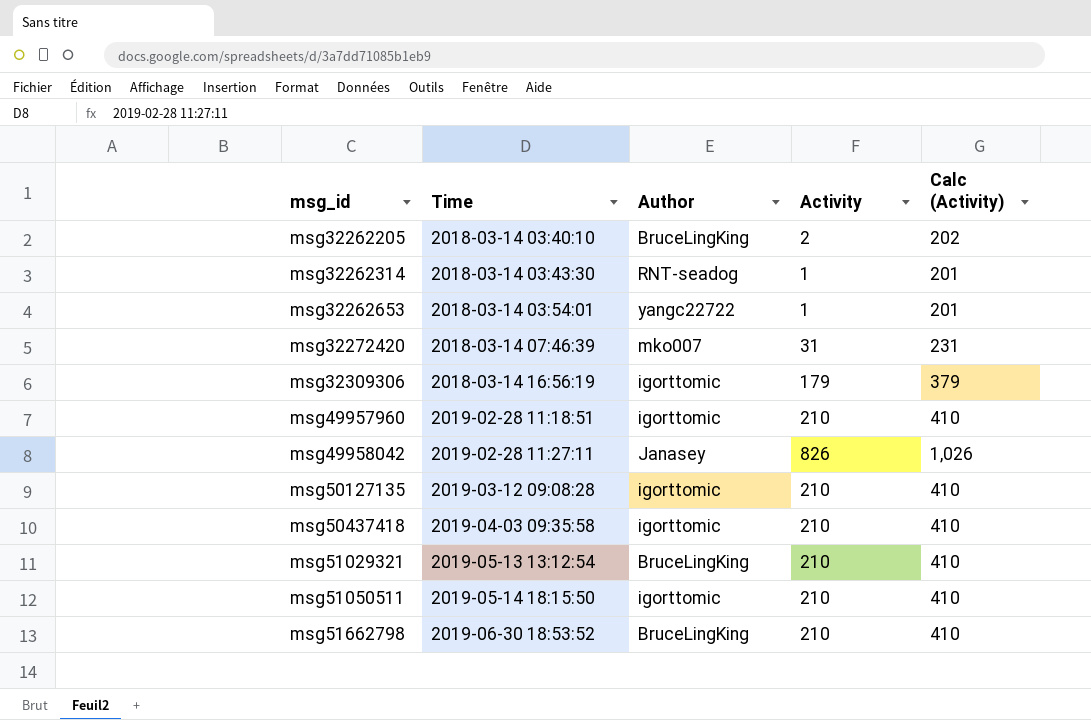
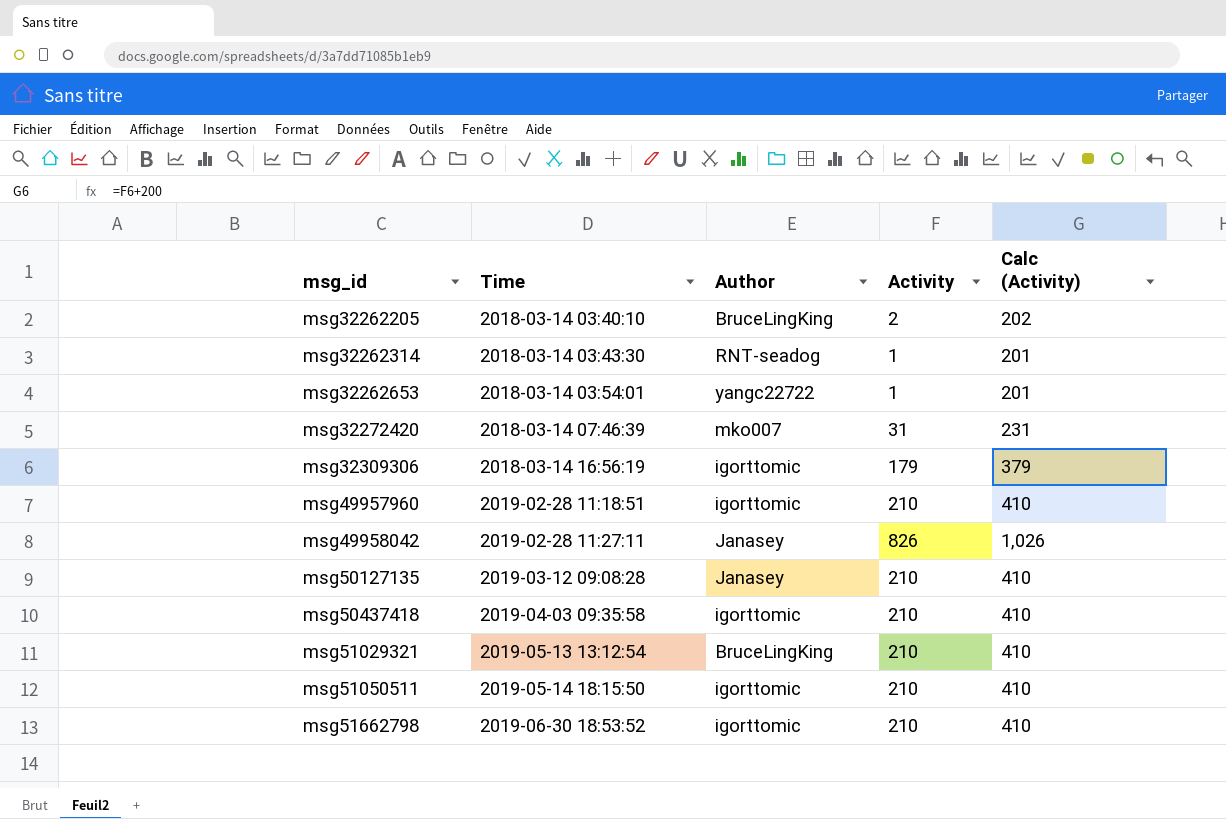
msg50127135 | Author: igorttomic -> Janasey
msg51662798 | Author: BruceLingKing -> igorttomic

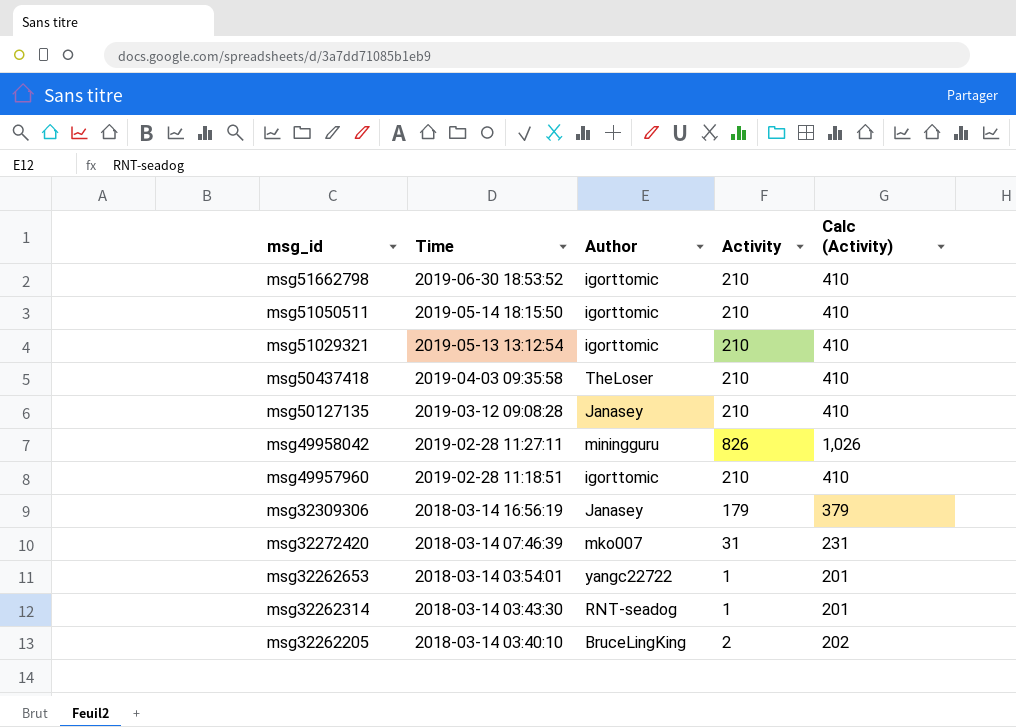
row order: msg_id ascending -> msg_id descending
msg51029321 | Author: BruceLingKing -> igorttomic
msg50437418 | Author: igorttomic -> TheLoser
msg49958042 | Author: Janasey -> miningguru
msg32309306 | Author: igorttomic -> Janasey

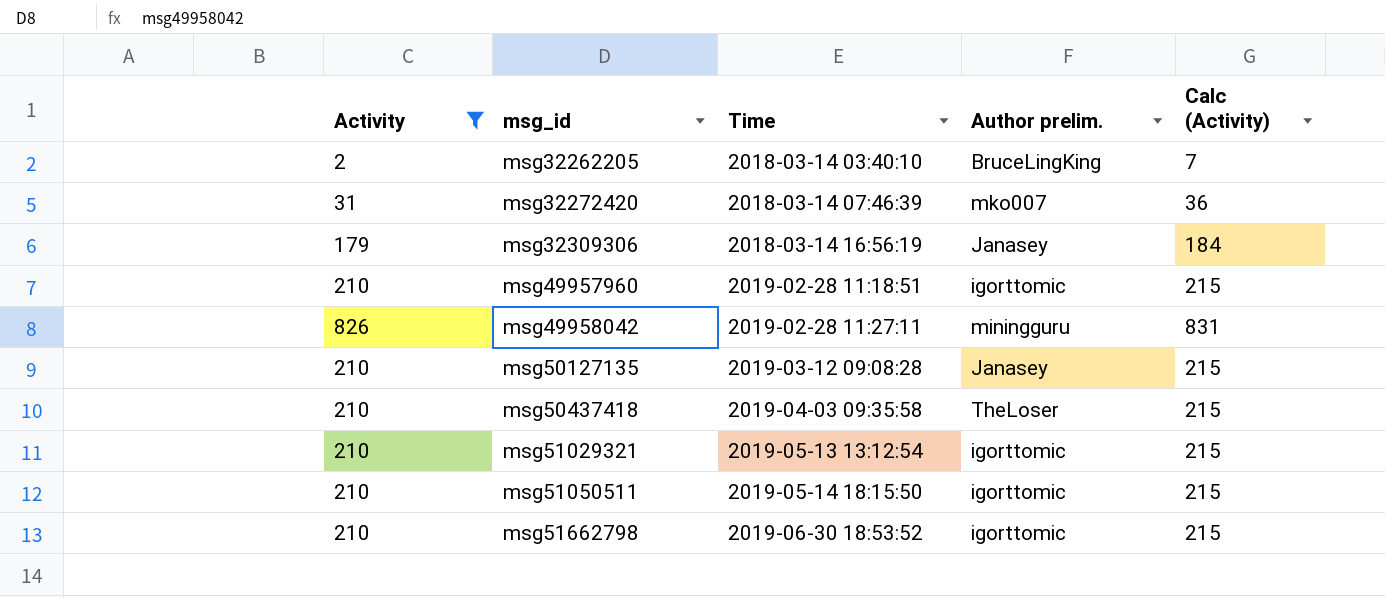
filter: none -> Activity != 1
row order: msg_id descending -> msg_id ascending
column Activity | position: 4 -> 1
column name: Author -> Author prelim.
column Calc (Activity) | formula: [Activity] + 200 -> [Activity] + 5

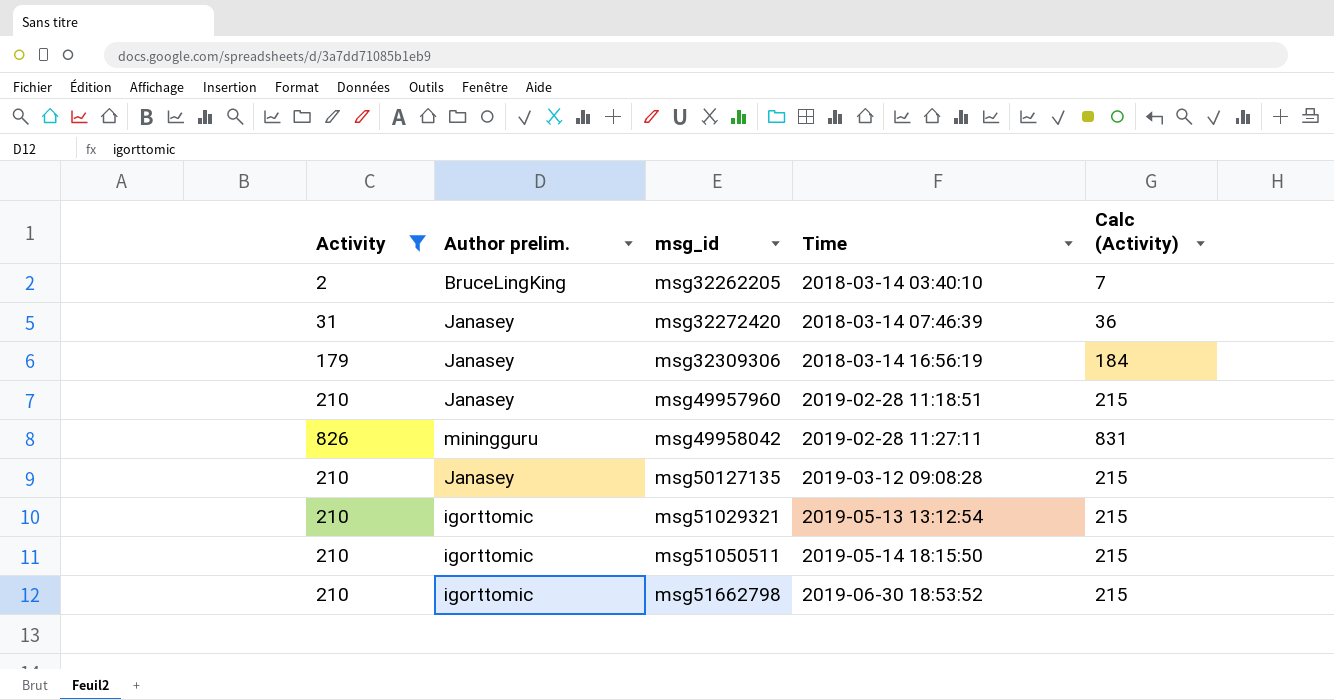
column Author prelim. | position: 4 -> 2
row msg50437418: 210 | 2019-04-03 09:35:58 | TheLoser | 215 -> none
msg32272420 | Author prelim.: mko007 -> Janasey
msg49957960 | Author prelim.: igorttomic -> Janasey

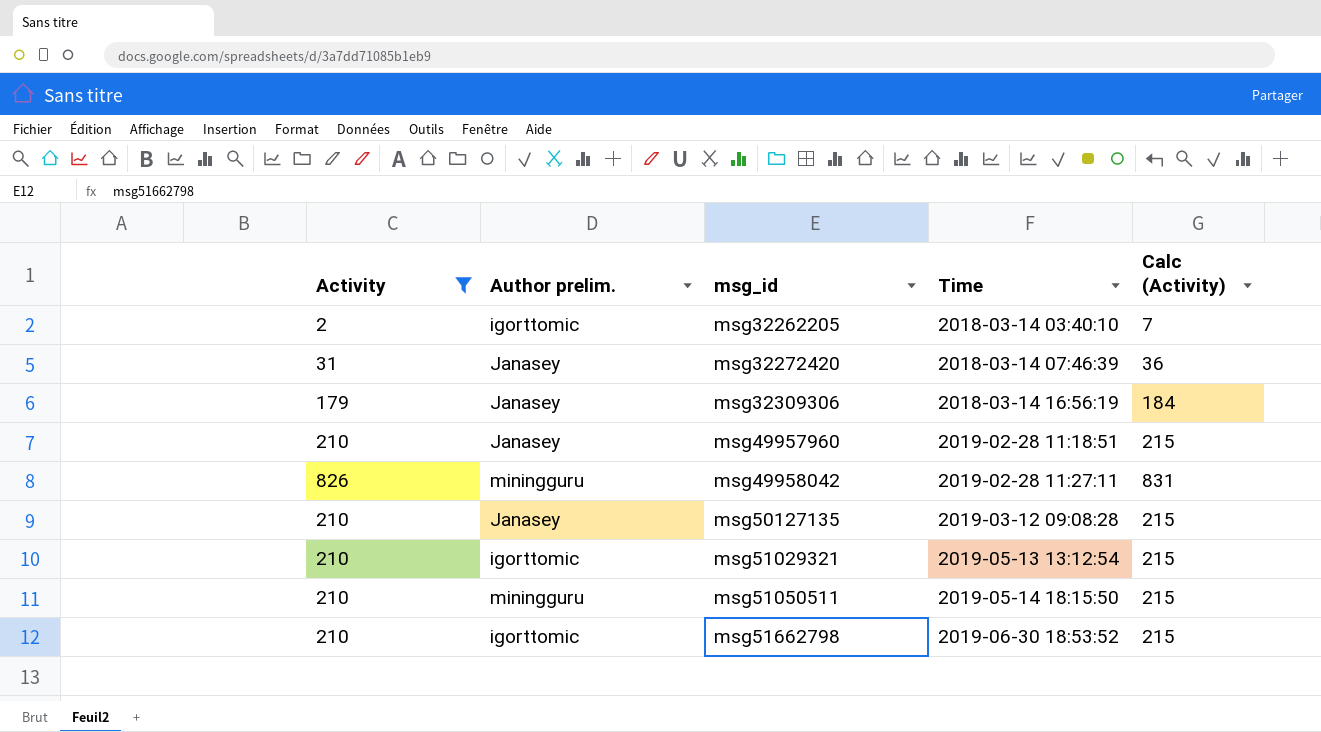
msg32262205 | Author prelim.: BruceLingKing -> igorttomic
msg51050511 | Author prelim.: igorttomic -> miningguru

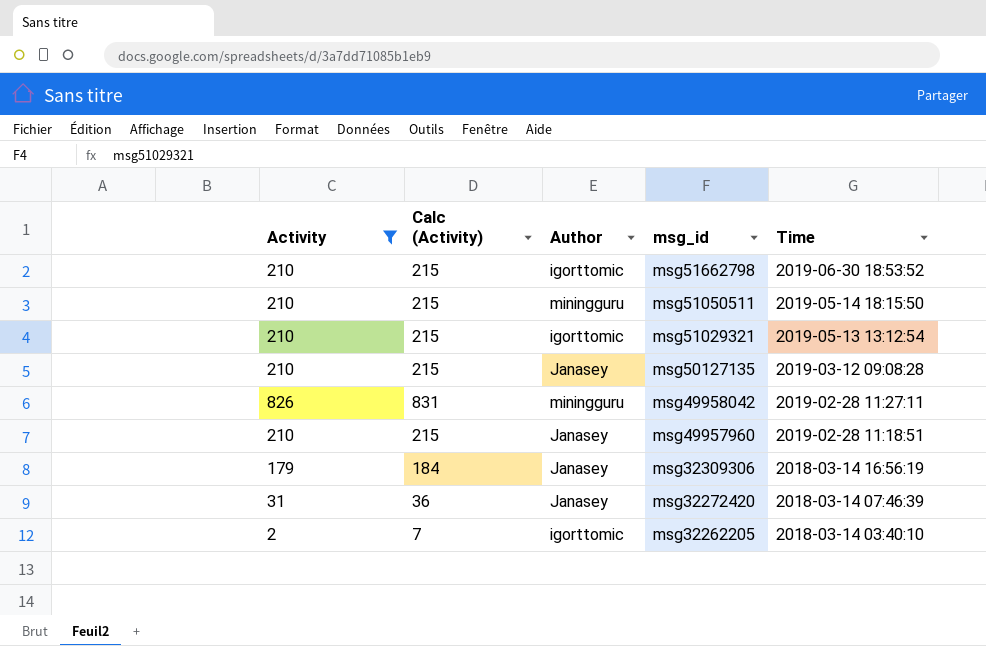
row order: msg_id ascending -> msg_id descending
column Calc (Activity) | position: 5 -> 2
column name: Author prelim. -> Author

